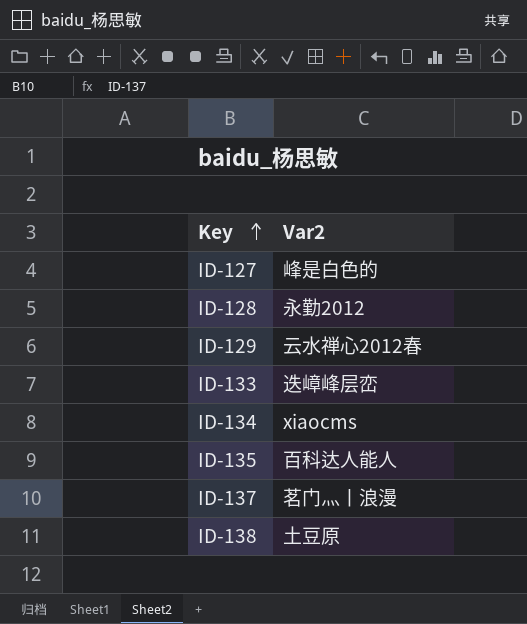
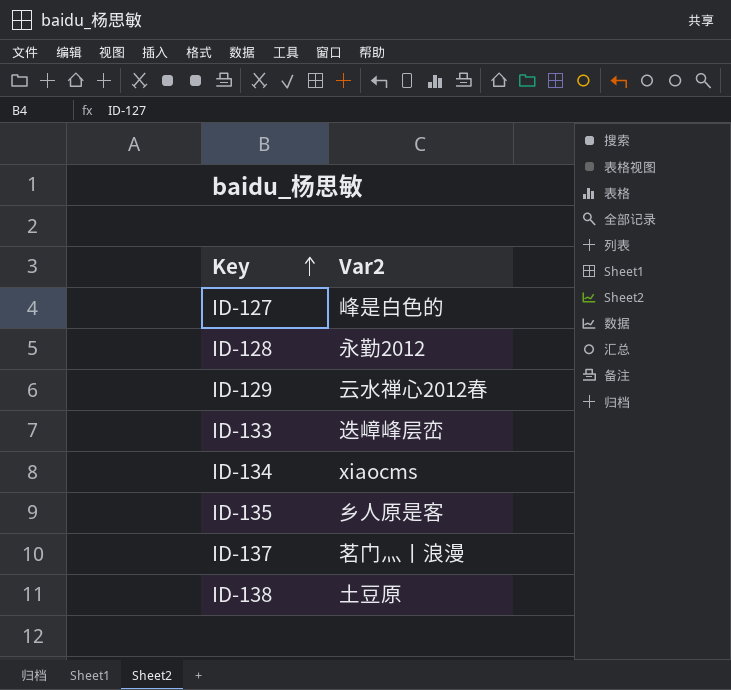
ID-135 | Var2: 百科达人能人 -> 乡人原是客

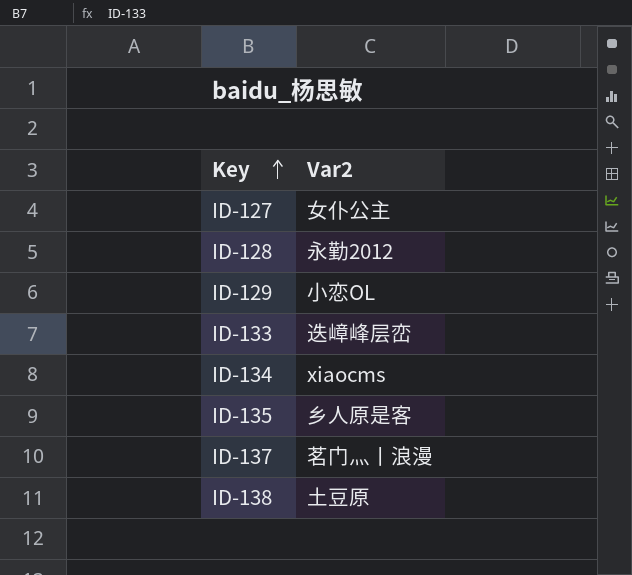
ID-127 | Var2: 峰是白色的 -> 女仆公主
ID-129 | Var2: 云水禅心2012春 -> 小恋OL

